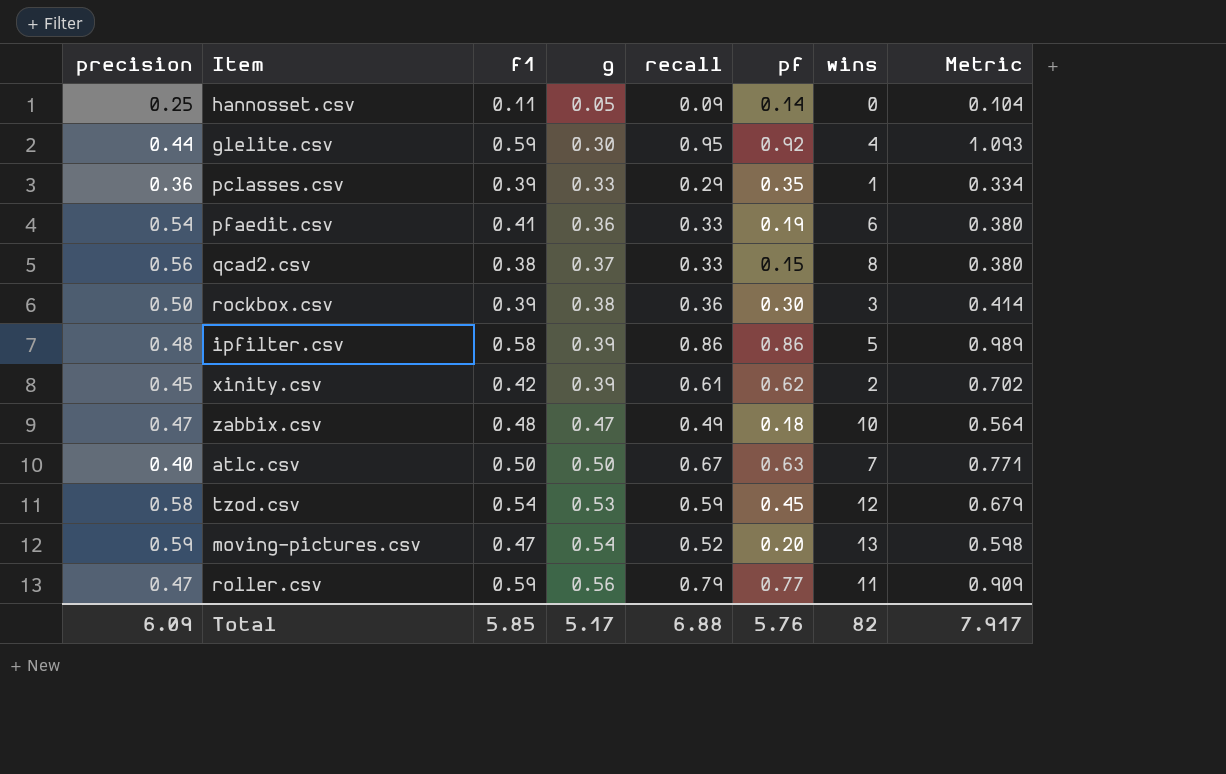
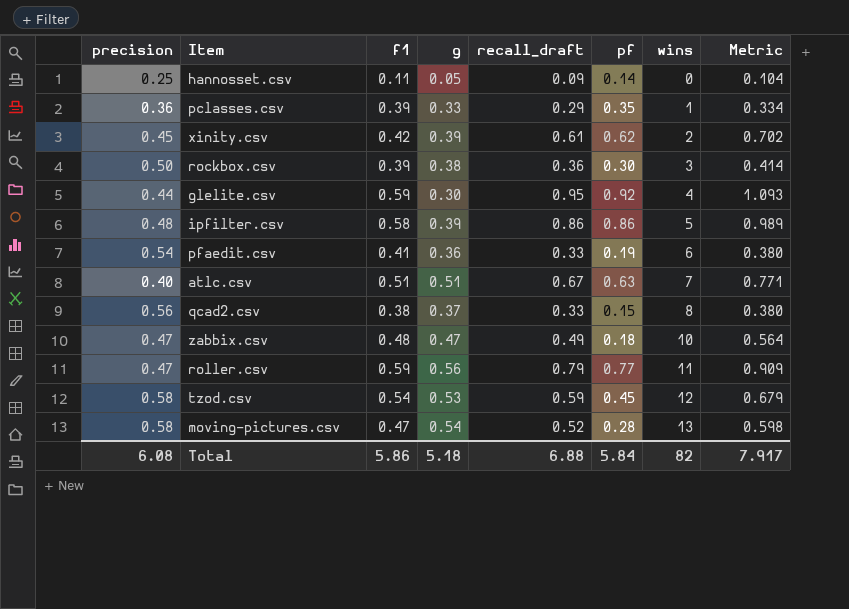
row order: g ascending -> wins ascending
column name: recall -> recall_draft
atlc.csv | f1: 0.50 -> 0.51
atlc.csv | g: 0.50 -> 0.51
moving-pictures.csv | precision: 0.59 -> 0.58
moving-pictures.csv | pf: 0.20 -> 0.28
Total | precision: 6.09 -> 6.08
Total | f1: 5.85 -> 5.86
Total | g: 5.17 -> 5.18
Total | pf: 5.76 -> 5.84

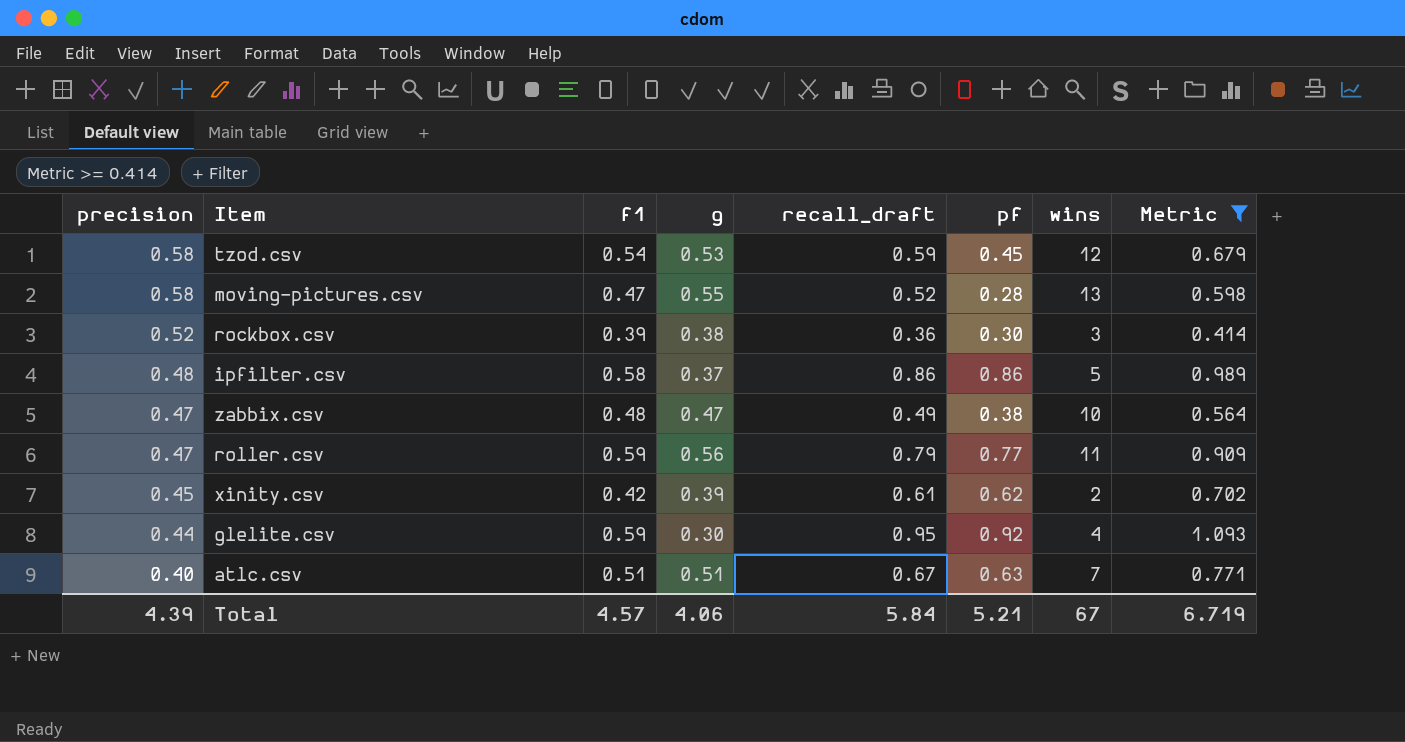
filter: none -> Metric >= 0.414
row order: wins ascending -> precision descending
moving-pictures.csv | g: 0.54 -> 0.55
rockbox.csv | precision: 0.50 -> 0.52
ipfilter.csv | g: 0.39 -> 0.37
zabbix.csv | pf: 0.18 -> 0.38
Total | precision: 6.08 -> 4.39
Total | f1: 5.86 -> 4.57
Total | g: 5.18 -> 4.06
Total | recall_draft: 6.88 -> 5.84
Total | pf: 5.84 -> 5.21
Total | wins: 82 -> 67
Total | Metric: 7.917 -> 6.719

